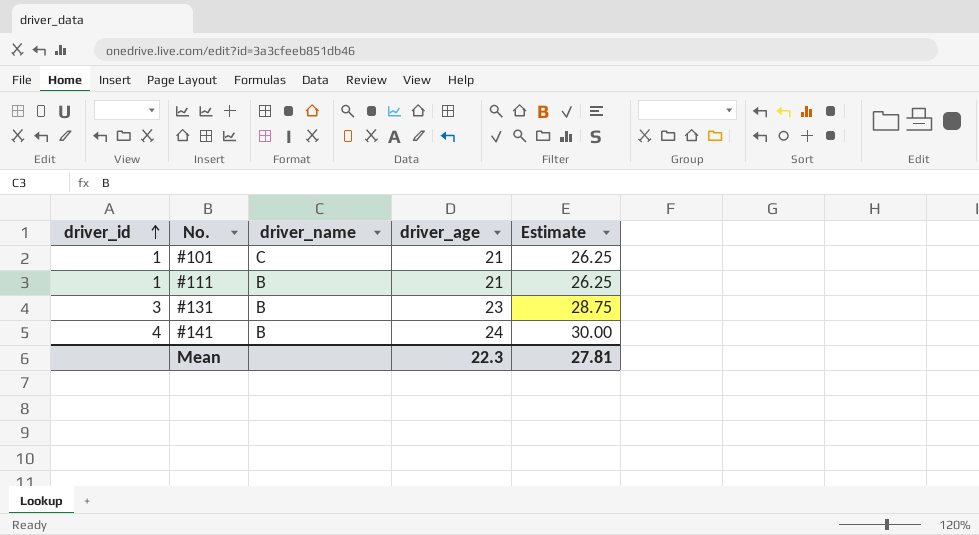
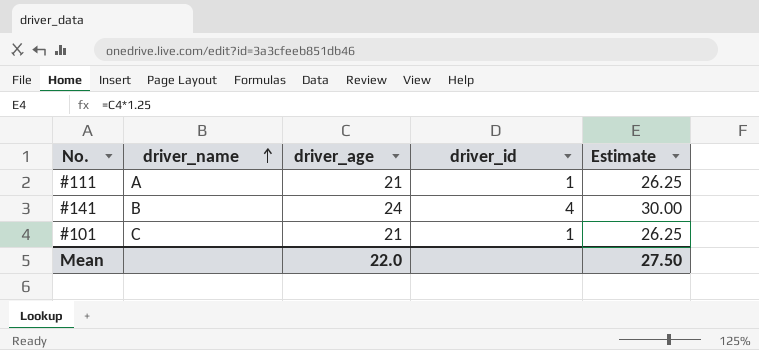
row order: driver_id ascending -> driver_name ascending
column driver_id | position: 1 -> 4
row #131: 3 | B | 23 | 28.75 -> none
#111 | driver_name: B -> A
Mean | driver_age: 22.3 -> 22.0
Mean | Estimate: 27.81 -> 27.50

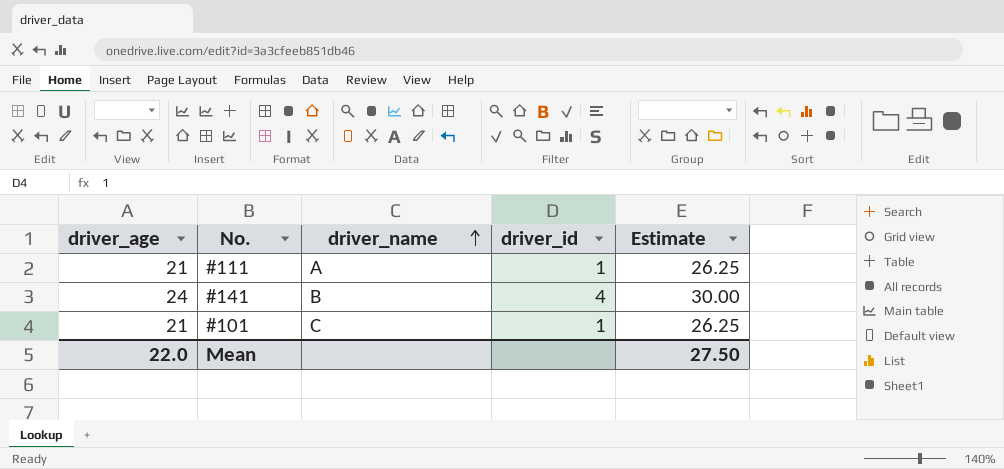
column driver_age | position: 3 -> 1

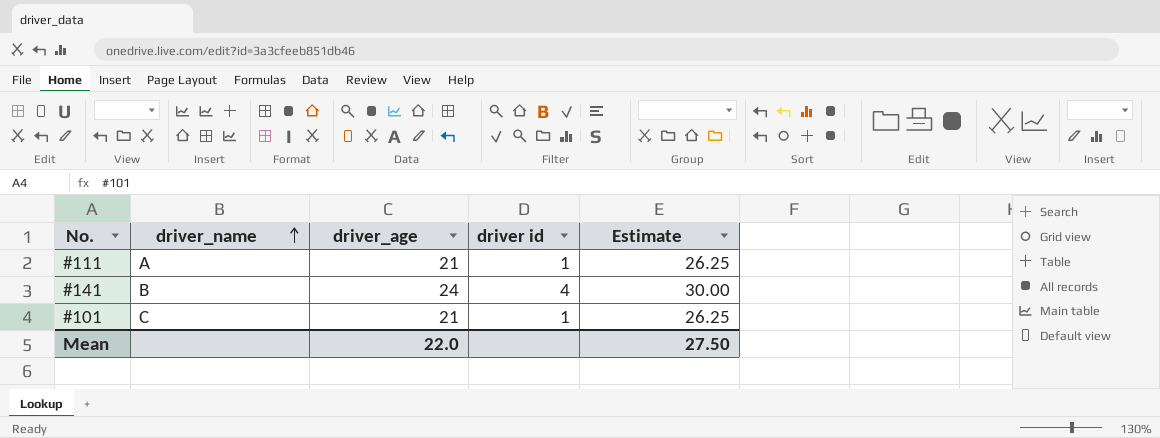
column driver_age | position: 1 -> 3
column name: driver_id -> driver id

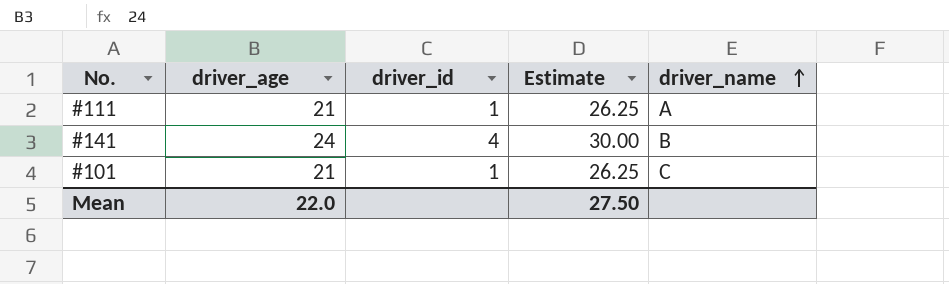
column name: driver id -> driver_id
column driver_name | position: 2 -> 5

